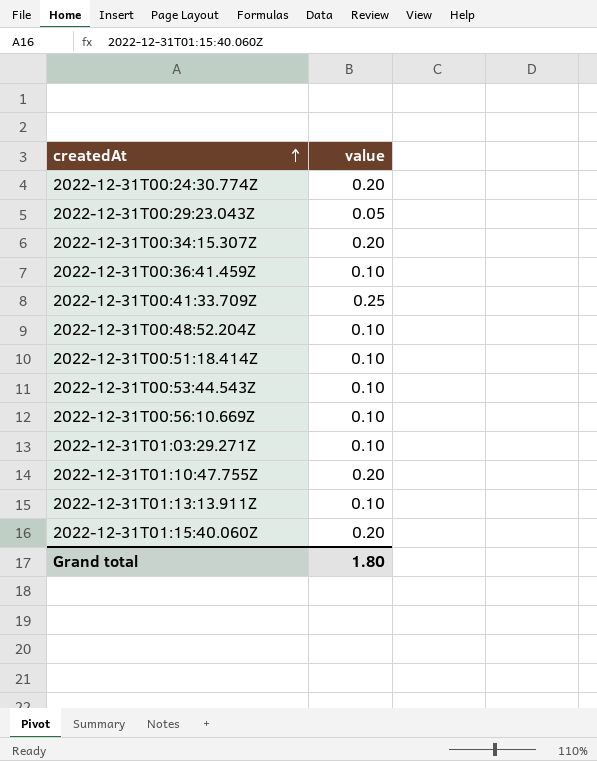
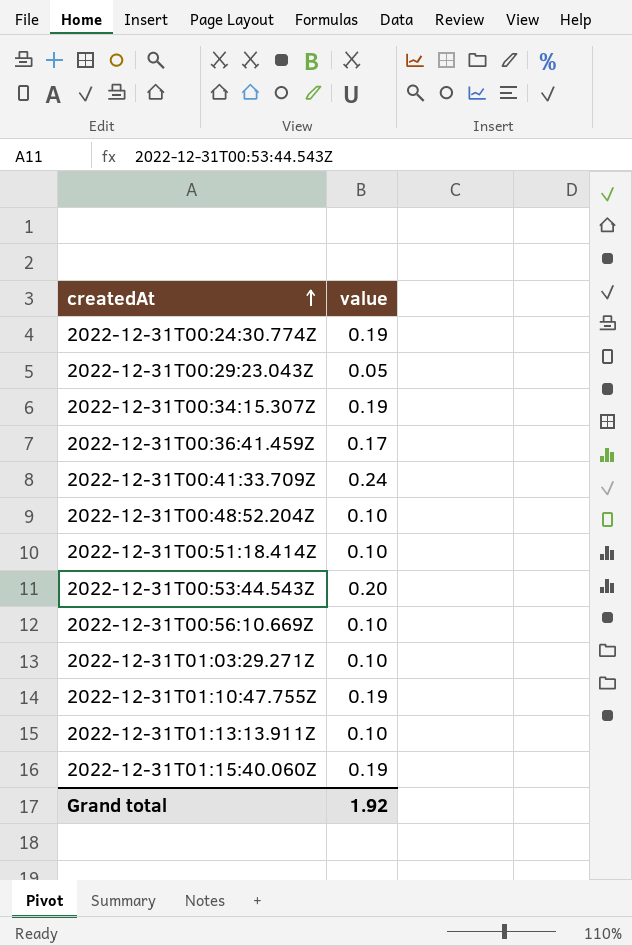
2022-12-31T00:24:30.774Z | value: 0.20 -> 0.19
2022-12-31T00:34:15.307Z | value: 0.20 -> 0.19
2022-12-31T00:36:41.459Z | value: 0.10 -> 0.17
2022-12-31T00:41:33.709Z | value: 0.25 -> 0.24
2022-12-31T00:53:44.543Z | value: 0.10 -> 0.20
2022-12-31T01:10:47.755Z | value: 0.20 -> 0.19
2022-12-31T01:15:40.060Z | value: 0.20 -> 0.19
Grand total | value: 1.80 -> 1.92

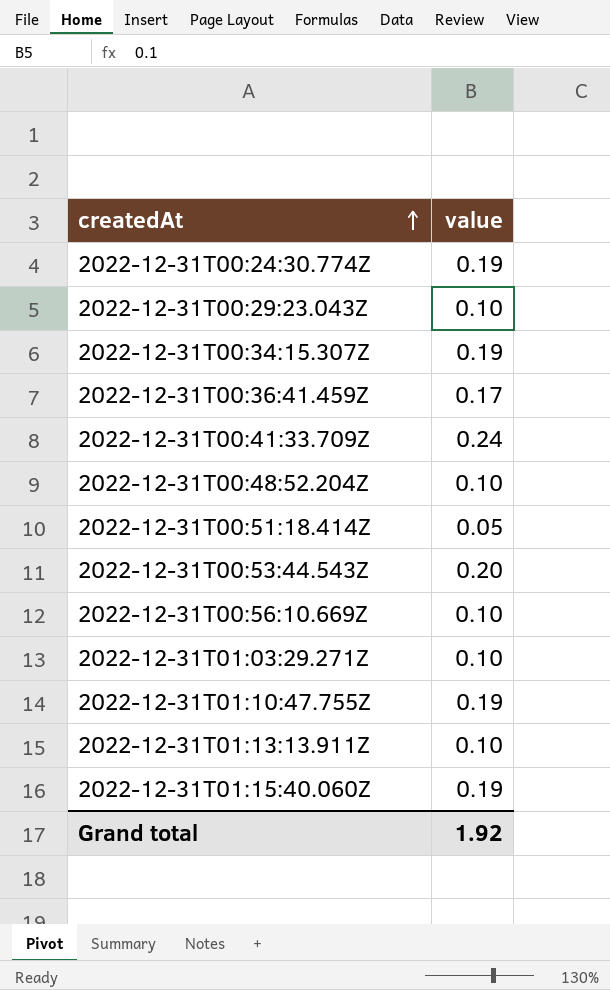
2022-12-31T00:29:23.043Z | value: 0.05 -> 0.10
2022-12-31T00:51:18.414Z | value: 0.10 -> 0.05

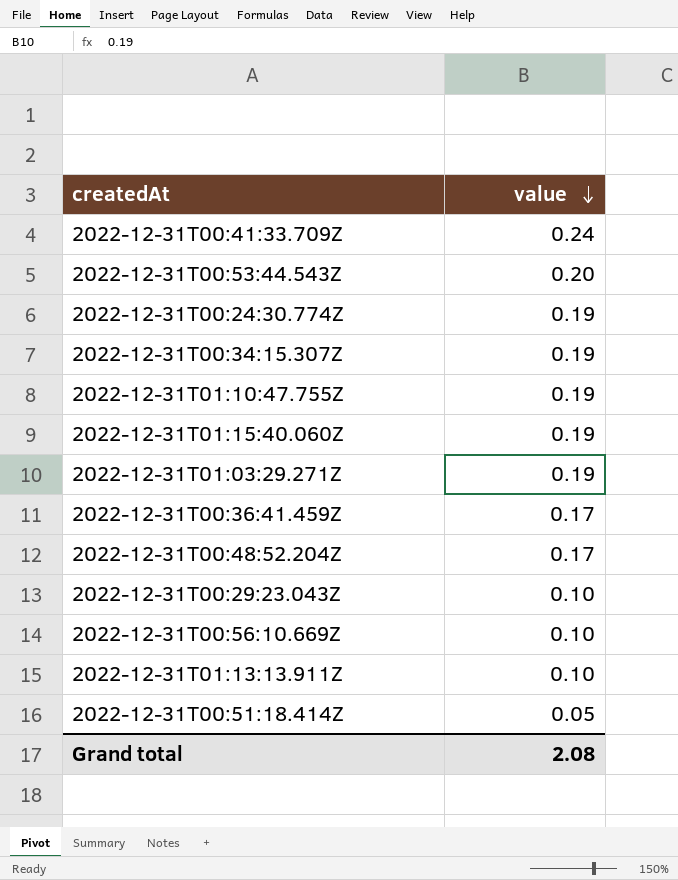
row order: createdAt ascending -> value descending
2022-12-31T01:03:29.271Z | value: 0.10 -> 0.19
2022-12-31T00:48:52.204Z | value: 0.10 -> 0.17
Grand total | value: 1.92 -> 2.08

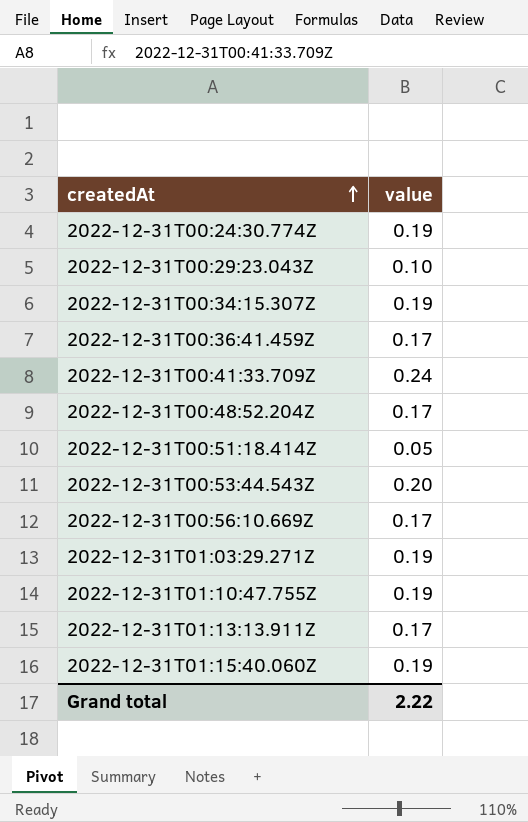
row order: value descending -> createdAt ascending
2022-12-31T00:56:10.669Z | value: 0.10 -> 0.17
2022-12-31T01:13:13.911Z | value: 0.10 -> 0.17
Grand total | value: 2.08 -> 2.22

